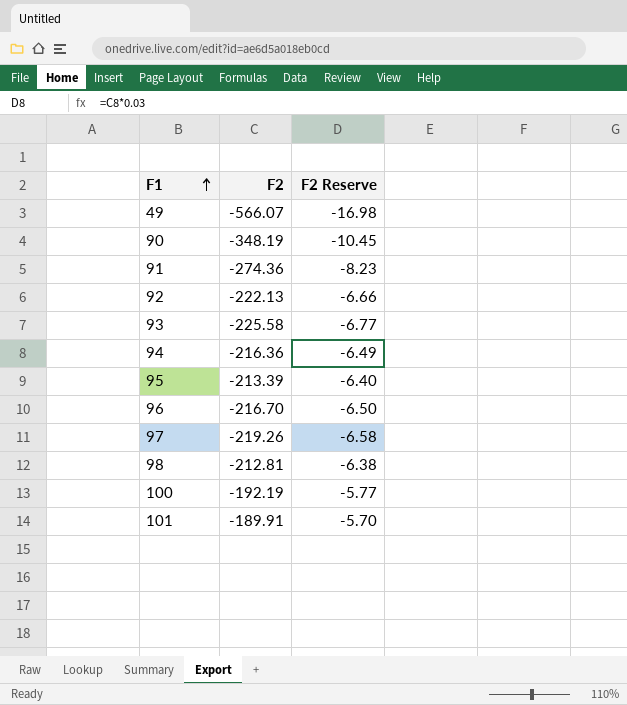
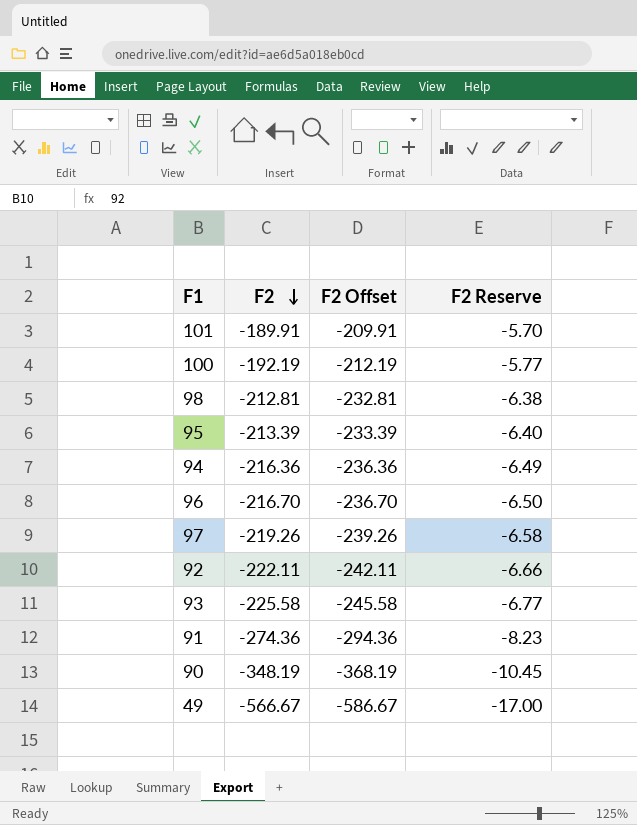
row order: F1 ascending -> F2 descending
column F2 Offset | formula: none -> [F2] - 20
92 | F2: -222.13 -> -222.11
49 | F2: -566.07 -> -566.67
49 | F2 Reserve: -16.98 -> -17.00

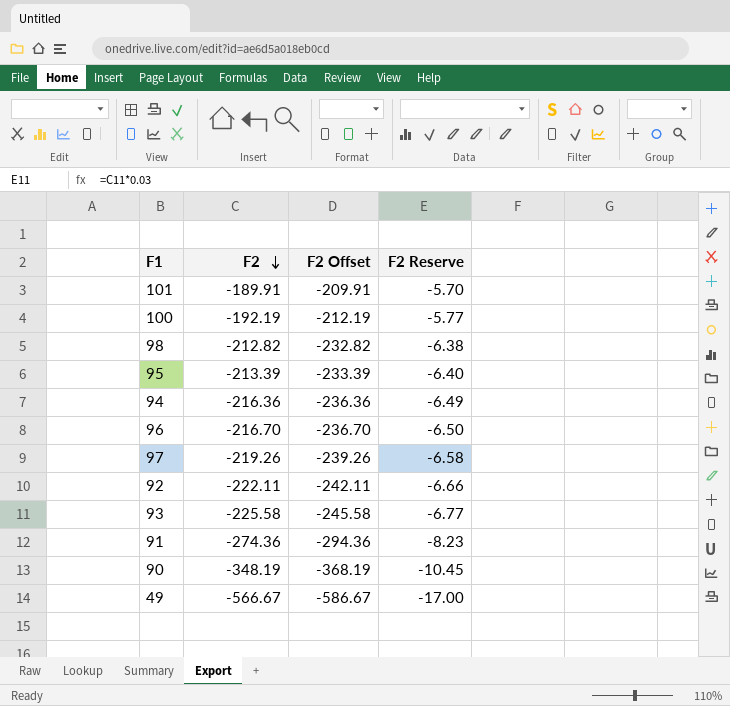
98 | F2: -212.81 -> -212.82
98 | F2 Offset: -232.81 -> -232.82

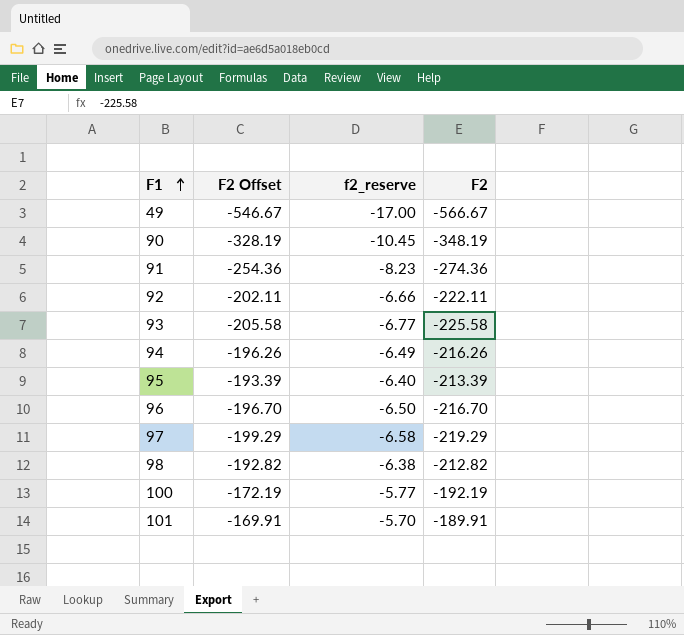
row order: F2 descending -> F1 ascending
column F2 Offset | formula: [F2] - 20 -> [F2] + 20
column name: F2 Reserve -> f2_reserve
column F2 | position: 2 -> 4
94 | F2: -216.36 -> -216.26
97 | F2: -219.26 -> -219.29

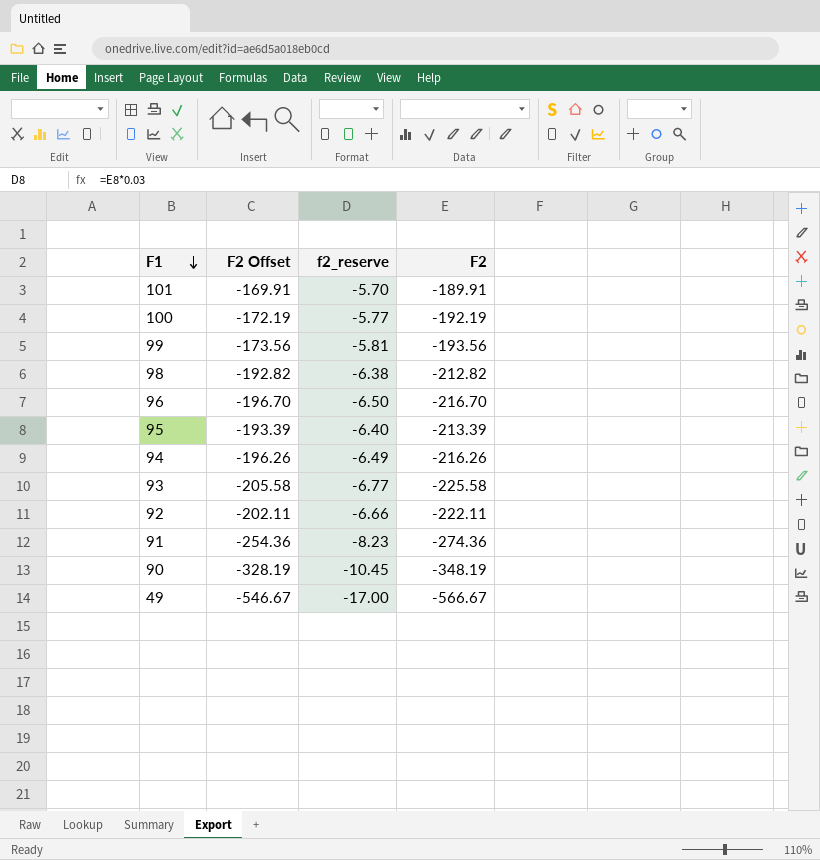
row order: F1 ascending -> F1 descending
row 97: -199.29 | -6.58 | -219.29 -> none
row 99: none -> -173.56 | -5.81 | -193.56

